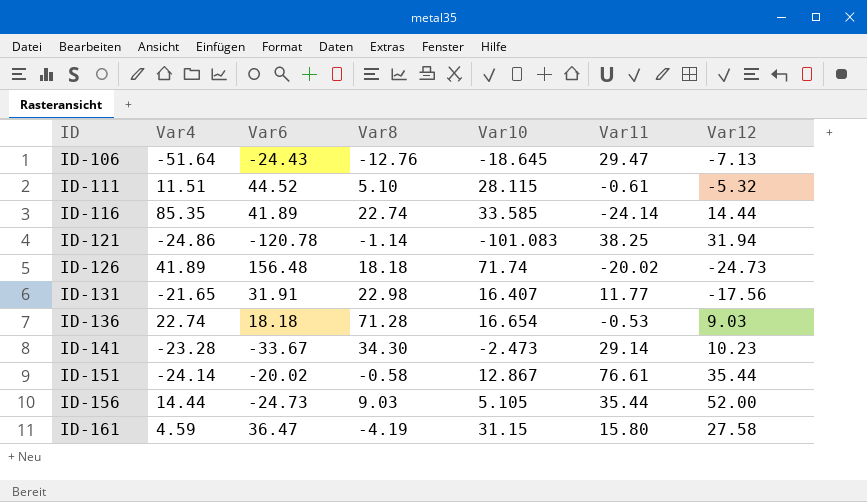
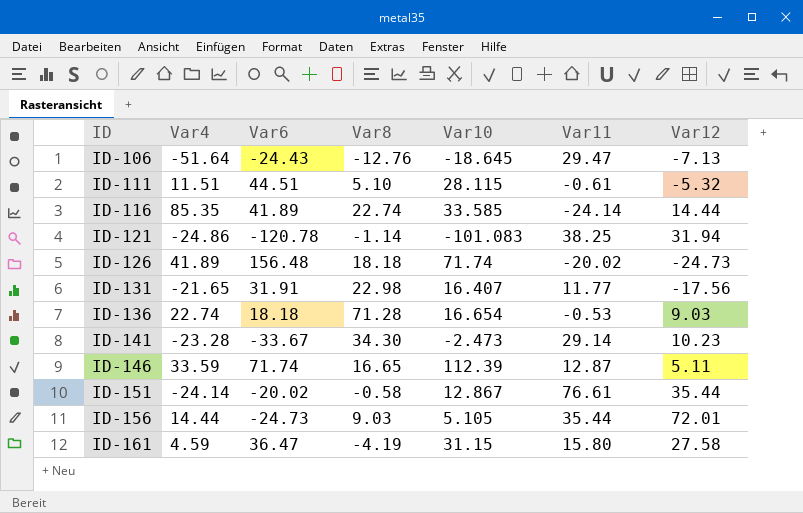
ID-111 | Var6: 44.52 -> 44.51
row ID-146: none -> 33.59 | 71.74 | 16.65 | 112.39 | 12.87 | 5.11
ID-156 | Var12: 52.00 -> 72.01

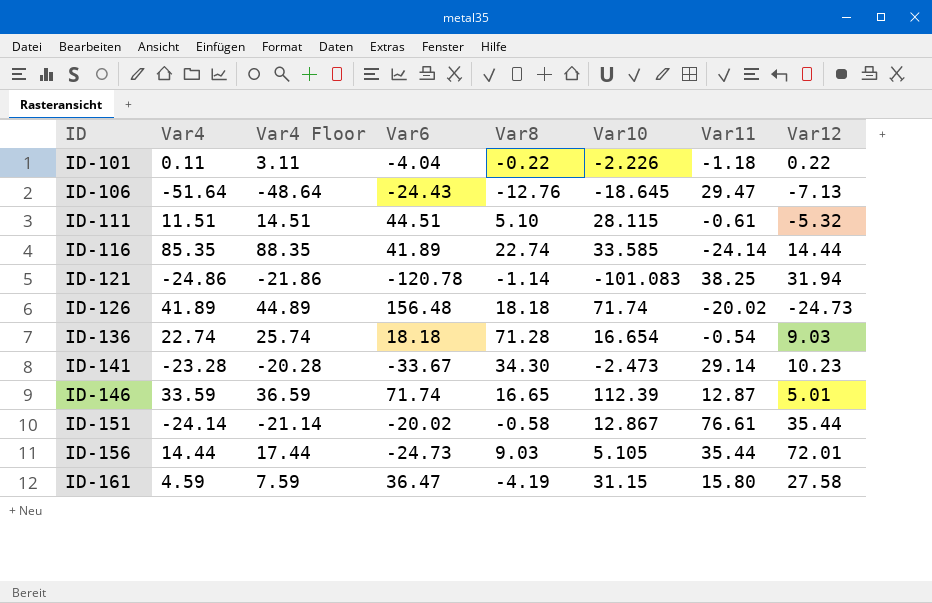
column Var4 Floor | formula: none -> [Var4] + 3
row ID-131: -21.65 | 31.91 | 22.98 | 16.407 | 11.77 | -17.56 -> none
row ID-101: none -> 0.11 | 3.11 | -4.04 | -0.22 | -2.226 | -1.18 | 0.22
ID-136 | Var11: -0.53 -> -0.54
ID-146 | Var12: 5.11 -> 5.01

